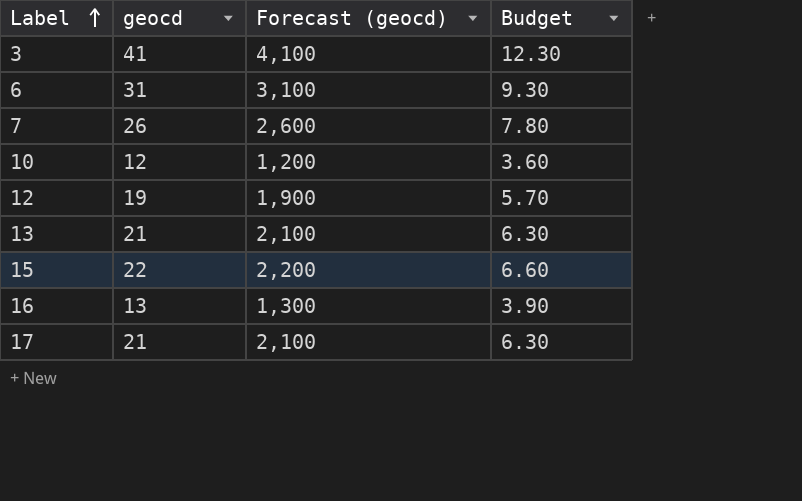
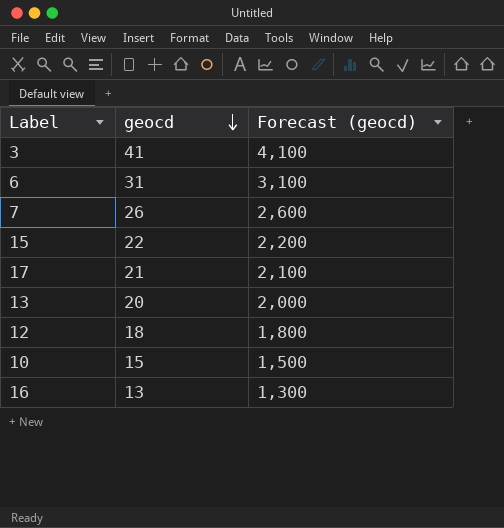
row order: Label ascending -> geocd descending
column Budget | formula: [geocd] * 0.3 -> none
13 | geocd: 21 -> 20
13 | Forecast (geocd): 2,100 -> 2,000
12 | geocd: 19 -> 18
12 | Forecast (geocd): 1,900 -> 1,800
10 | geocd: 12 -> 15
10 | Forecast (geocd): 1,200 -> 1,500

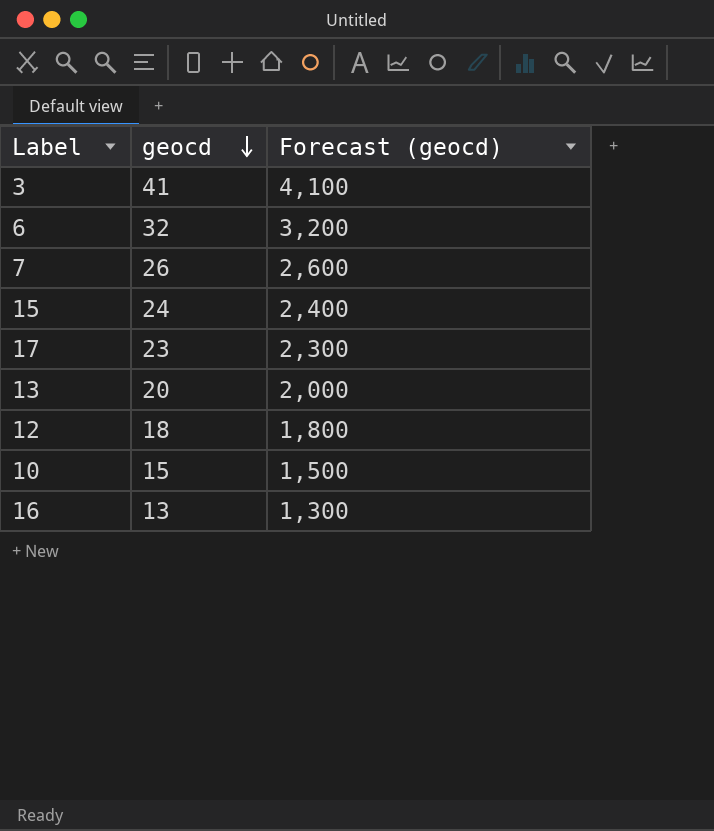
6 | geocd: 31 -> 32
6 | Forecast (geocd): 3,100 -> 3,200
15 | geocd: 22 -> 24
15 | Forecast (geocd): 2,200 -> 2,400
17 | geocd: 21 -> 23
17 | Forecast (geocd): 2,100 -> 2,300

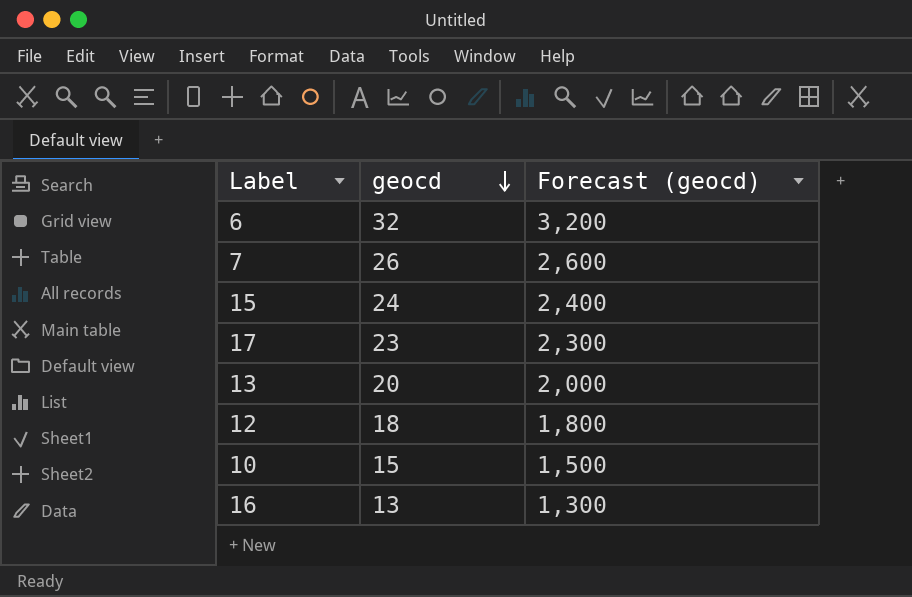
row 3: 41 | 4,100 -> none

